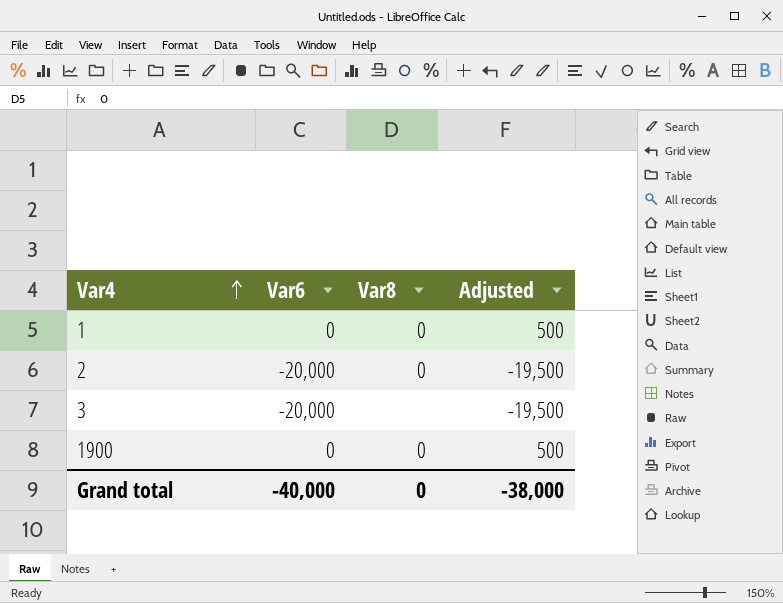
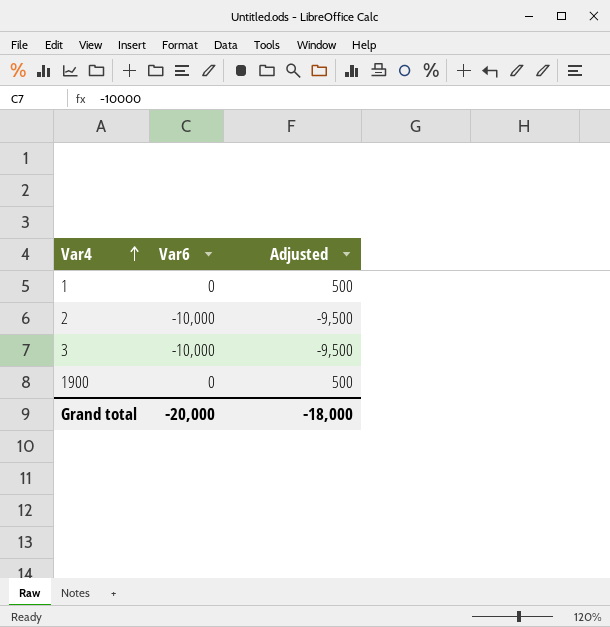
column Var8 | position: 3 -> none
2 | Var6: -20,000 -> -10,000
2 | Adjusted: -19,500 -> -9,500
3 | Var6: -20,000 -> -10,000
3 | Adjusted: -19,500 -> -9,500
Grand total | Var6: -40,000 -> -20,000
Grand total | Adjusted: -38,000 -> -18,000

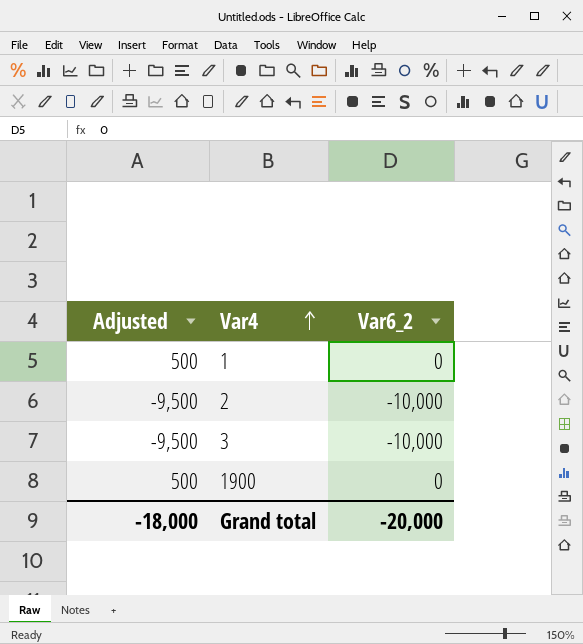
column Adjusted | position: 3 -> 1
column name: Var6 -> Var6_2

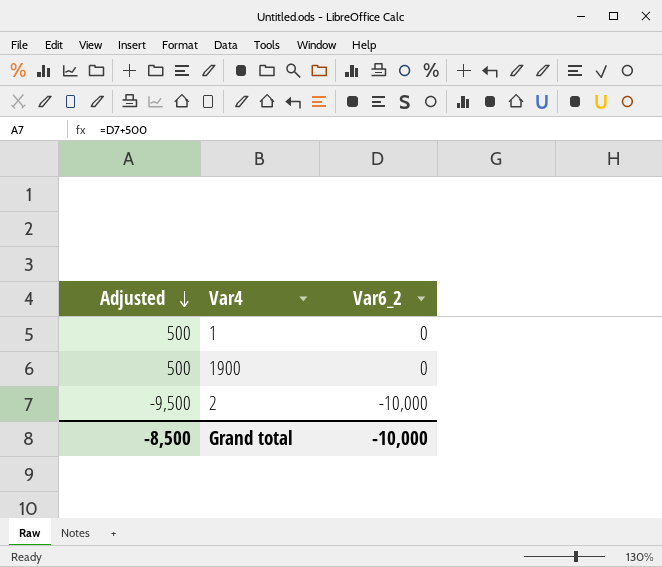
row order: Var4 ascending -> Adjusted descending
row 3: -9,500 | -10,000 -> none
Grand total | Adjusted: -18,000 -> -8,500
Grand total | Var6_2: -20,000 -> -10,000

